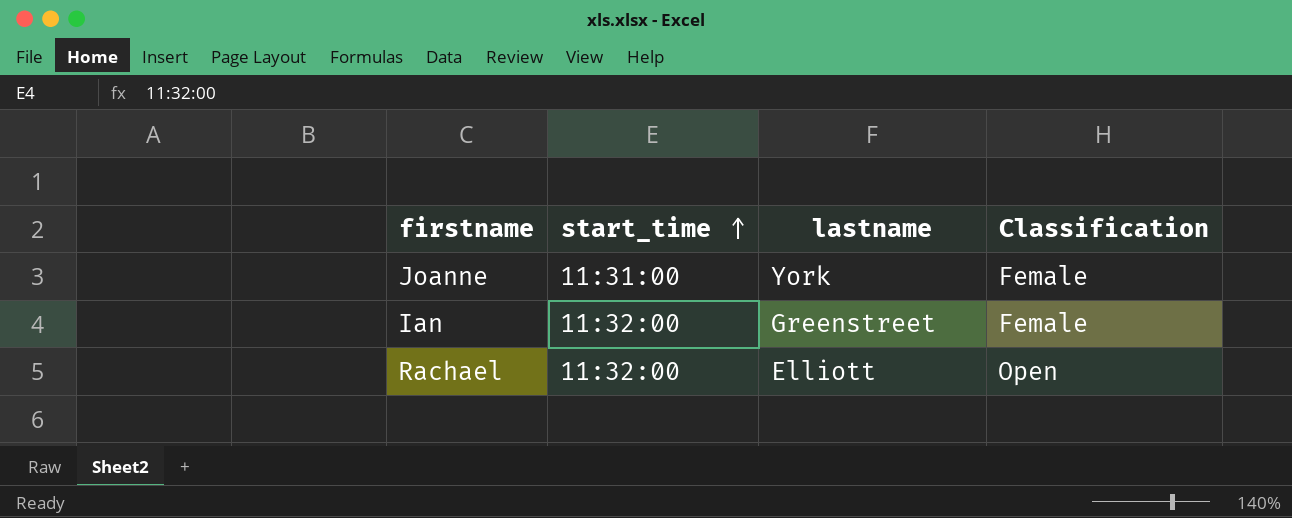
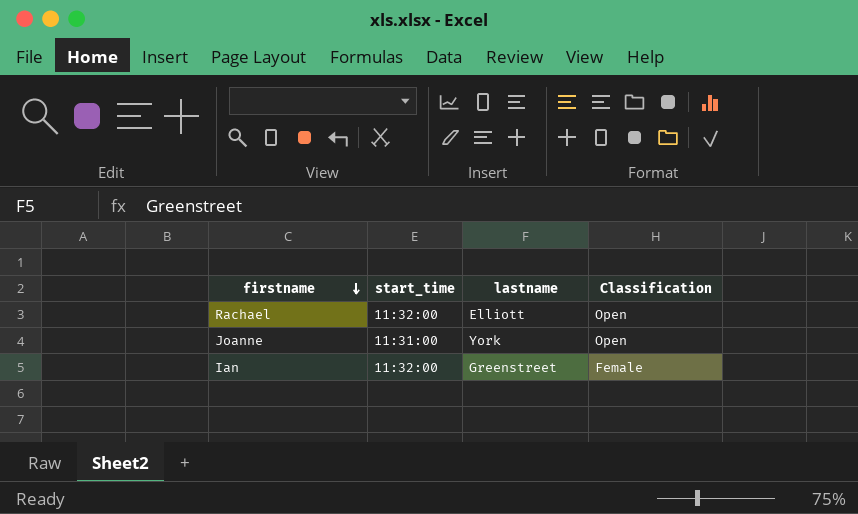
row order: start_time ascending -> firstname descending
Joanne | Classification: Female -> Open

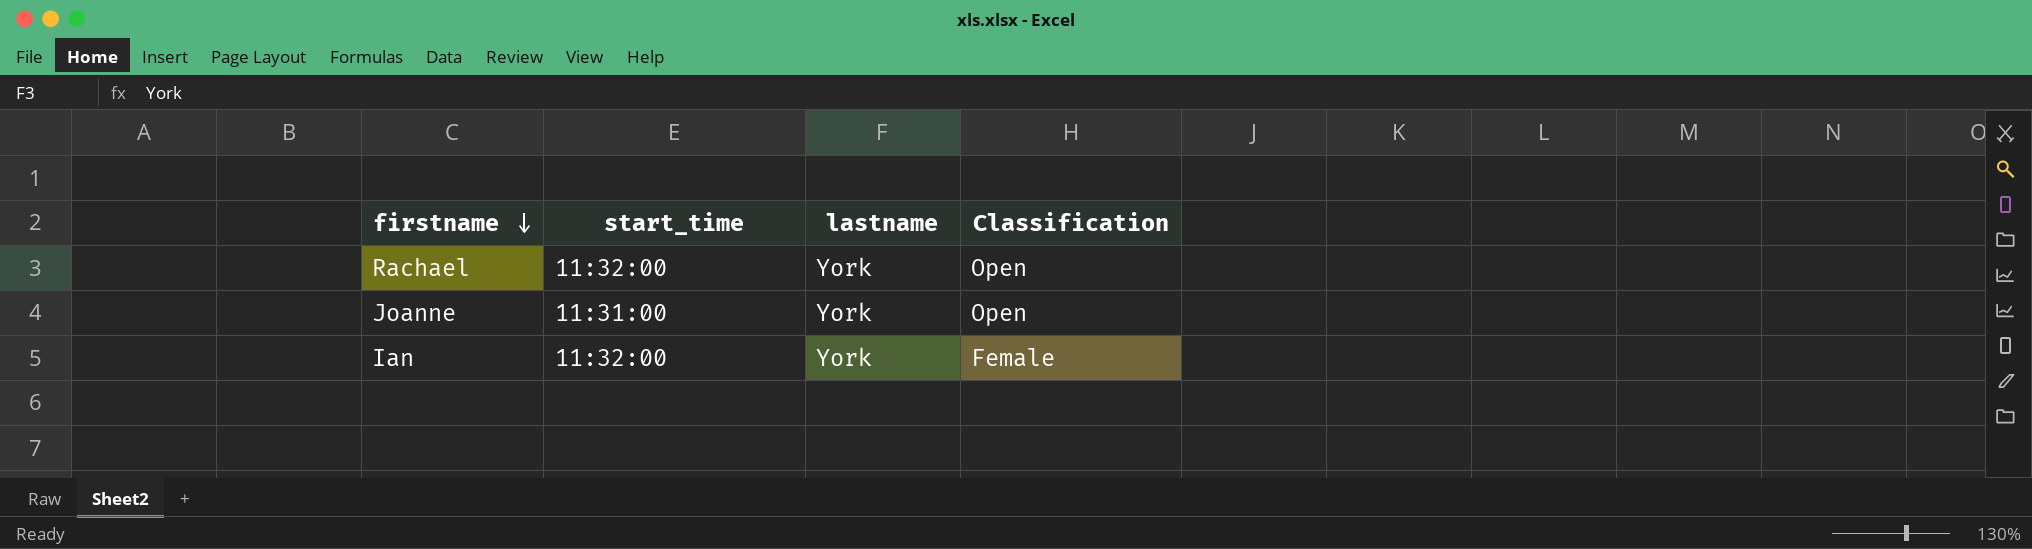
Rachael | lastname: Elliott -> York
Ian | lastname: Greenstreet -> York

